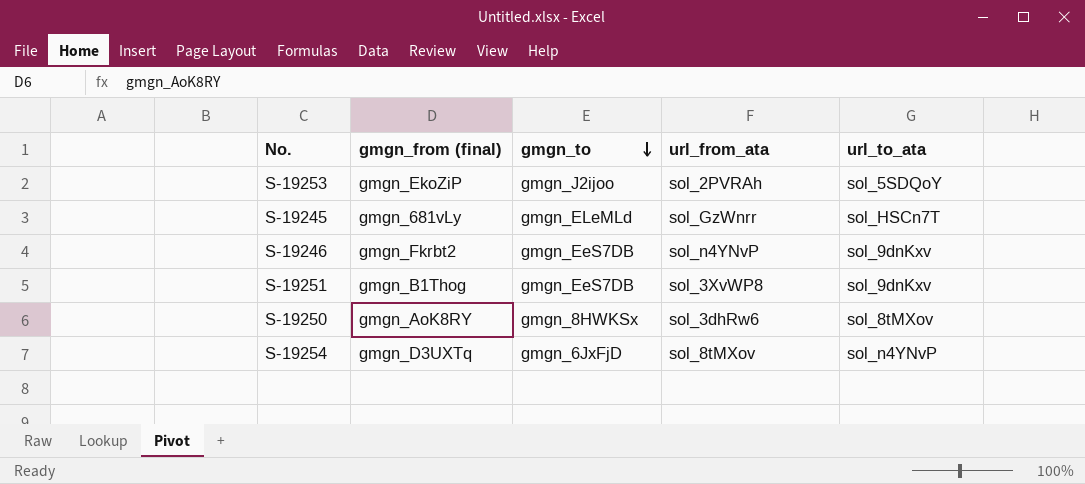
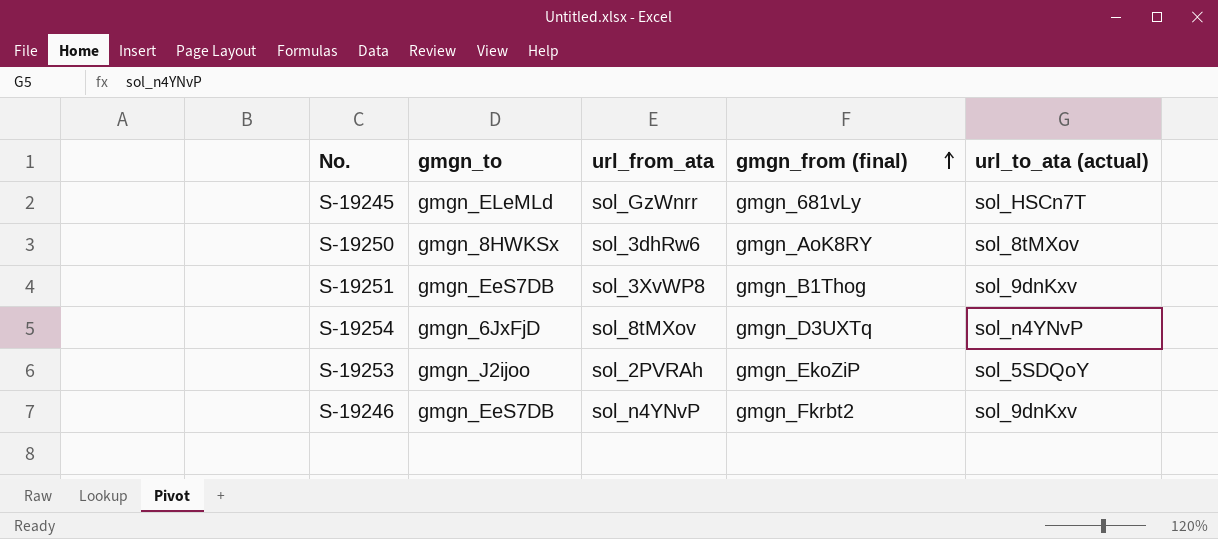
row order: gmgn_to descending -> gmgn_from (final) ascending
column gmgn_from (final) | position: 2 -> 4
column name: url_to_ata -> url_to_ata (actual)

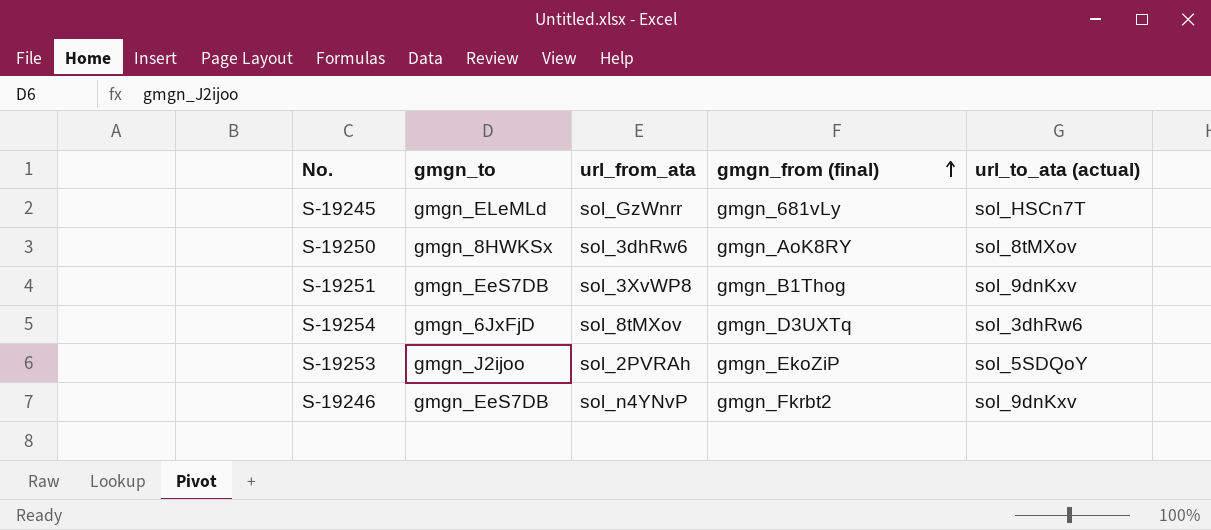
S-19254 | url_to_ata (actual): sol_n4YNvP -> sol_3dhRw6

